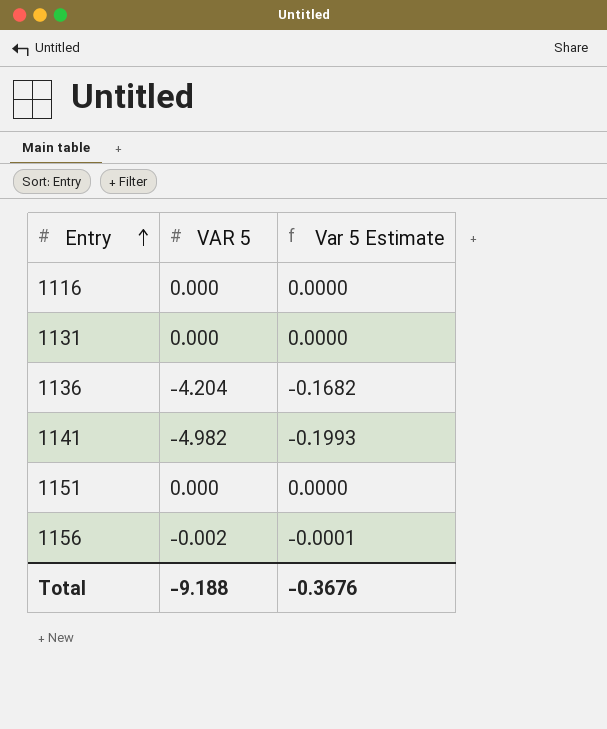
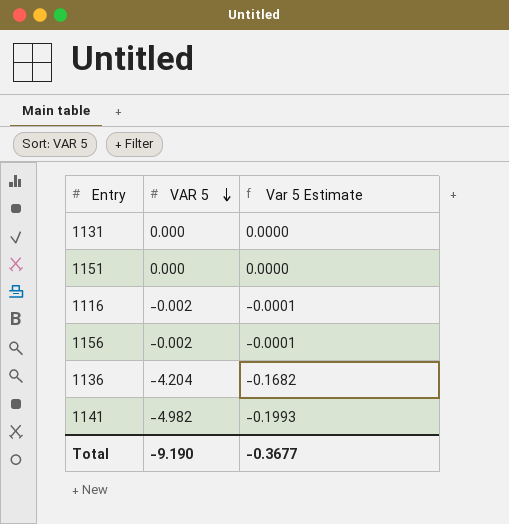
row order: Entry ascending -> VAR 5 descending
1116 | VAR 5: 0.000 -> -0.002
1116 | Var 5 Estimate: 0.0000 -> -0.0001
Total | VAR 5: -9.188 -> -9.190
Total | Var 5 Estimate: -0.3676 -> -0.3677

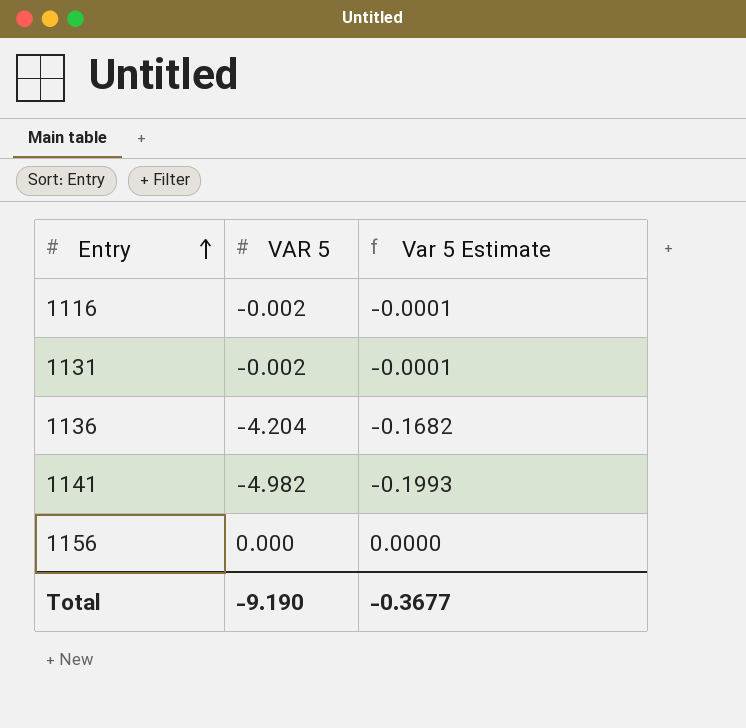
row order: VAR 5 descending -> Entry ascending
row 1151: 0.000 | 0.0000 -> none
1131 | VAR 5: 0.000 -> -0.002
1131 | Var 5 Estimate: 0.0000 -> -0.0001
1156 | VAR 5: -0.002 -> 0.000
1156 | Var 5 Estimate: -0.0001 -> 0.0000

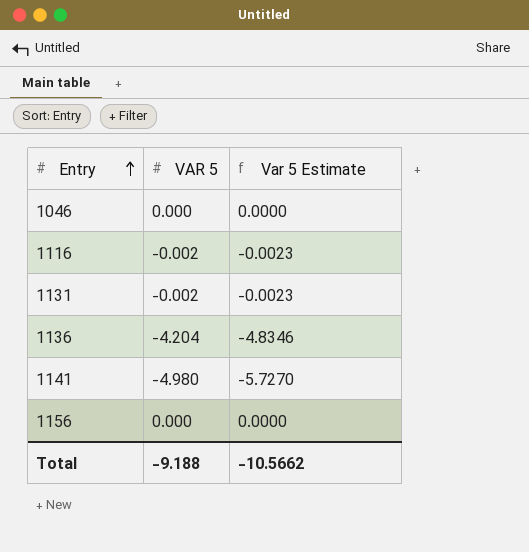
column Var 5 Estimate | formula: [VAR 5] * 0.04 -> [VAR 5] * 1.15
row 1046: none -> 0.000 | 0.0000
1141 | VAR 5: -4.982 -> -4.980
Total | VAR 5: -9.190 -> -9.188
Total | Var 5 Estimate: -0.3677 -> -10.5662

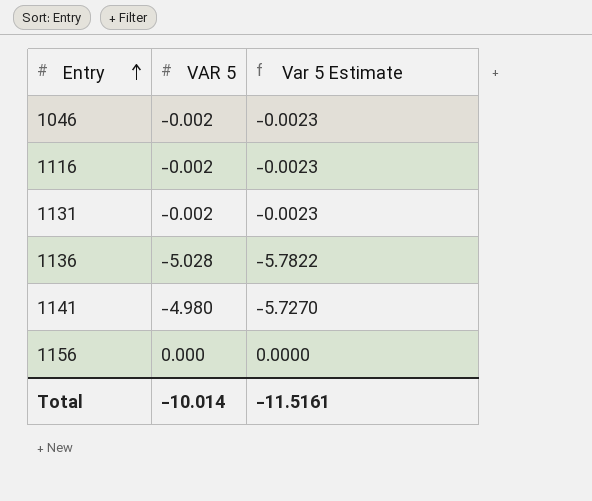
1046 | VAR 5: 0.000 -> -0.002
1046 | Var 5 Estimate: 0.0000 -> -0.0023
1136 | VAR 5: -4.204 -> -5.028
1136 | Var 5 Estimate: -4.8346 -> -5.7822
Total | VAR 5: -9.188 -> -10.014
Total | Var 5 Estimate: -10.5662 -> -11.5161

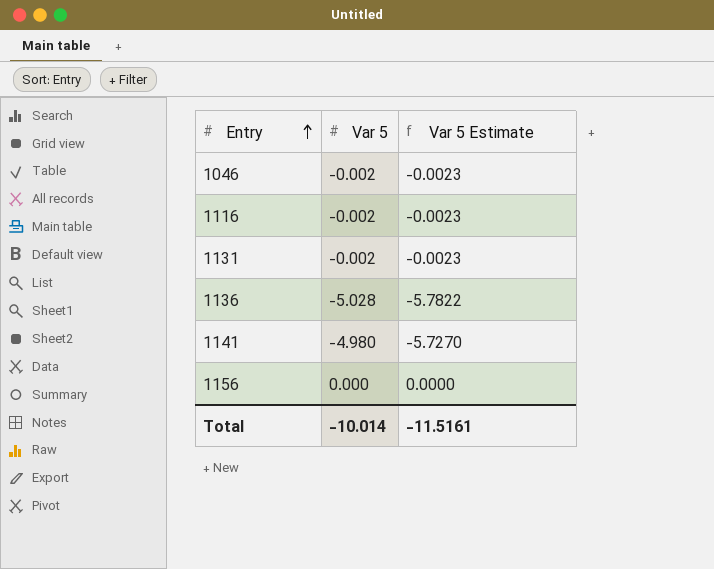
column name: VAR 5 -> Var 5

